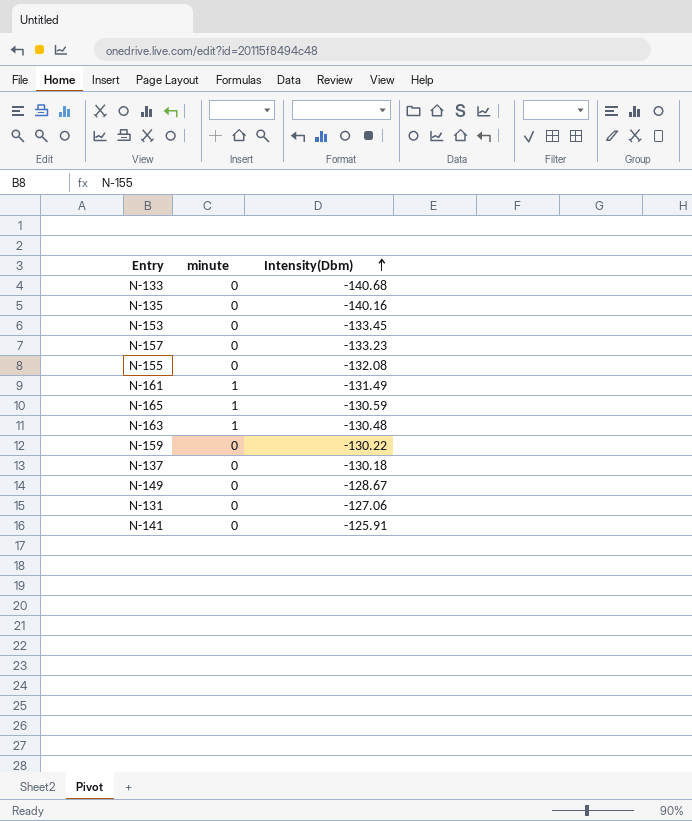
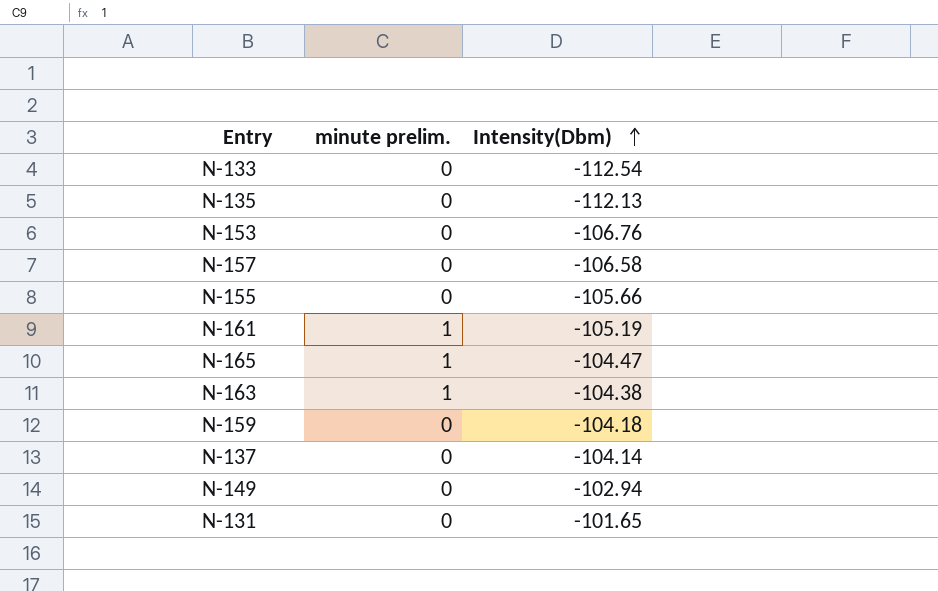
column name: minute -> minute prelim.
row N-141: 0 | -125.91 -> none
N-133 | Intensity(Dbm): -140.68 -> -112.54
N-135 | Intensity(Dbm): -140.16 -> -112.13
N-153 | Intensity(Dbm): -133.45 -> -106.76
N-157 | Intensity(Dbm): -133.23 -> -106.58
N-155 | Intensity(Dbm): -132.08 -> -105.66
N-161 | Intensity(Dbm): -131.49 -> -105.19
N-165 | Intensity(Dbm): -130.59 -> -104.47
N-163 | Intensity(Dbm): -130.48 -> -104.38
N-159 | Intensity(Dbm): -130.22 -> -104.18
N-137 | Intensity(Dbm): -130.18 -> -104.14
N-149 | Intensity(Dbm): -128.67 -> -102.94
N-131 | Intensity(Dbm): -127.06 -> -101.65

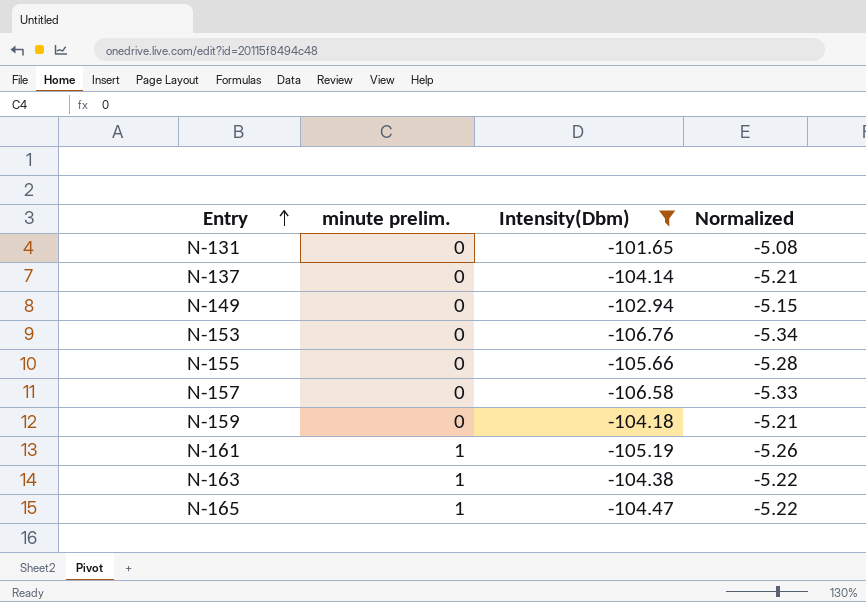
filter: none -> Intensity(Dbm) >= -106.76
row order: Intensity(Dbm) ascending -> Entry ascending
column Normalized | formula: none -> [Intensity(Dbm)] * 0.05

